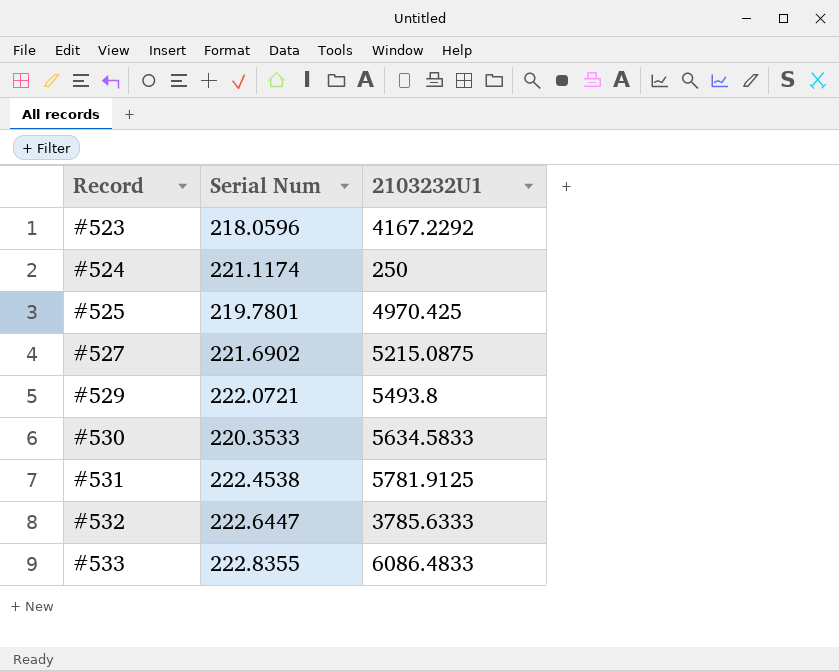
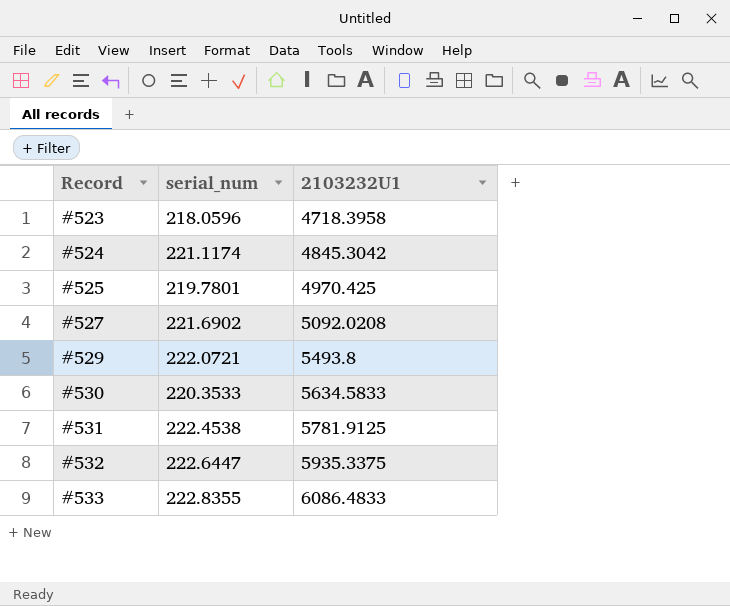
column name: Serial Num -> serial_num
#523 | 2103232U1: 4167.2292 -> 4718.3958
#524 | 2103232U1: 250 -> 4845.3042
#527 | 2103232U1: 5215.0875 -> 5092.0208
#532 | 2103232U1: 3785.6333 -> 5935.3375

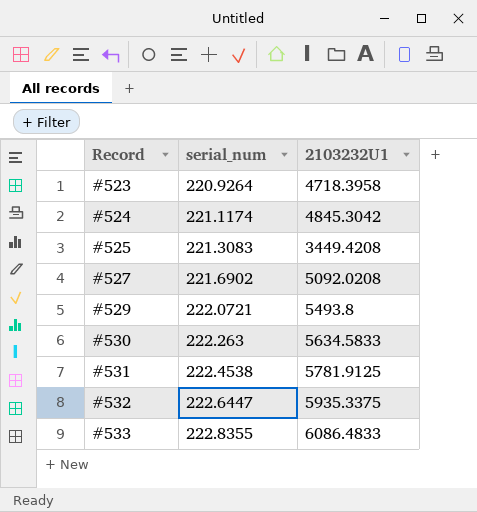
#523 | serial_num: 218.0596 -> 220.9264
#525 | serial_num: 219.7801 -> 221.3083
#525 | 2103232U1: 4970.425 -> 3449.4208
#530 | serial_num: 220.3533 -> 222.263

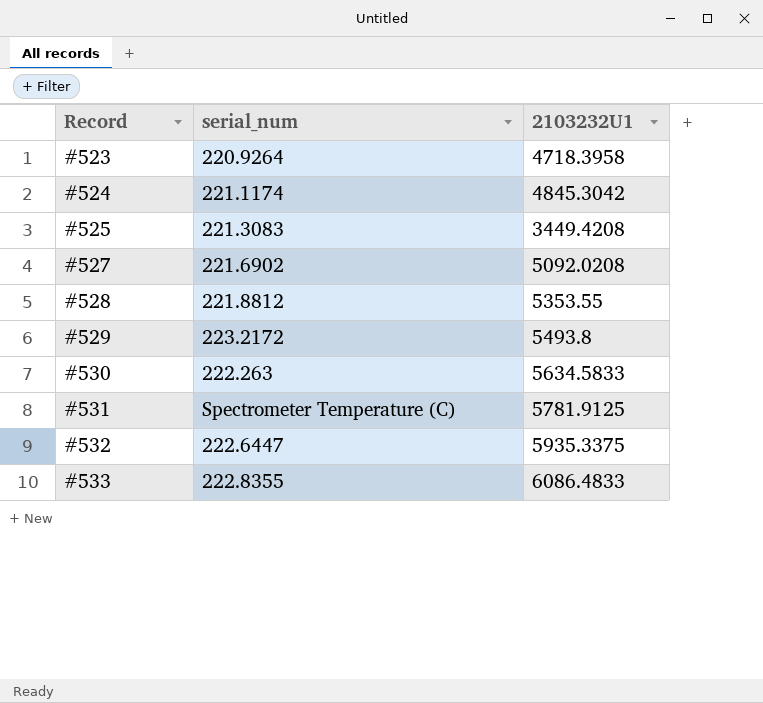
row #528: none -> 221.8812 | 5353.55
#529 | serial_num: 222.0721 -> 223.2172
#531 | serial_num: 222.4538 -> Spectrometer Temperature (C)

